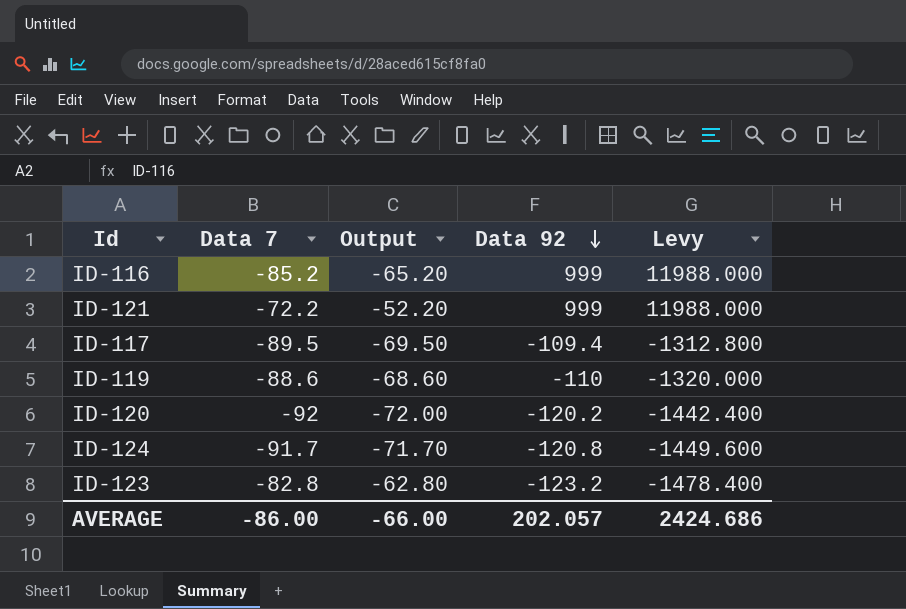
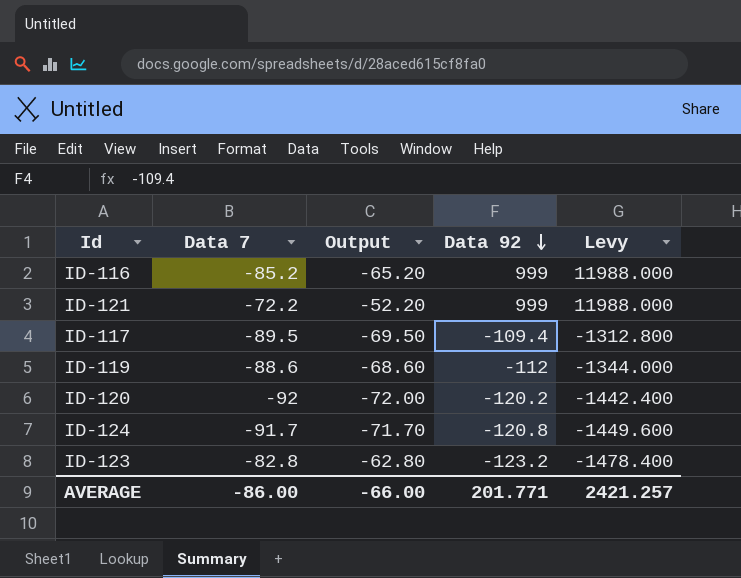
ID-119 | Data 92: -110 -> -112
ID-119 | Levy: -1320.000 -> -1344.000
AVERAGE | Data 92: 202.057 -> 201.771
AVERAGE | Levy: 2424.686 -> 2421.257

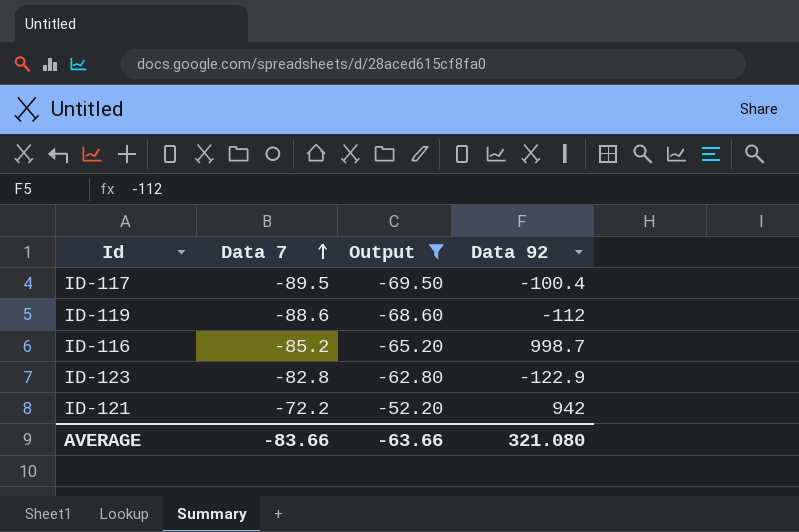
filter: none -> Output >= -69.50
row order: Data 92 descending -> Data 7 ascending
column Levy | formula: [Data 92] * 12 -> none
ID-117 | Data 92: -109.4 -> -100.4
ID-116 | Data 92: 999 -> 998.7
ID-123 | Data 92: -123.2 -> -122.9
ID-121 | Data 92: 999 -> 942
AVERAGE | Data 7: -86.00 -> -83.66
AVERAGE | Output: -66.00 -> -63.66
AVERAGE | Data 92: 201.771 -> 321.080

